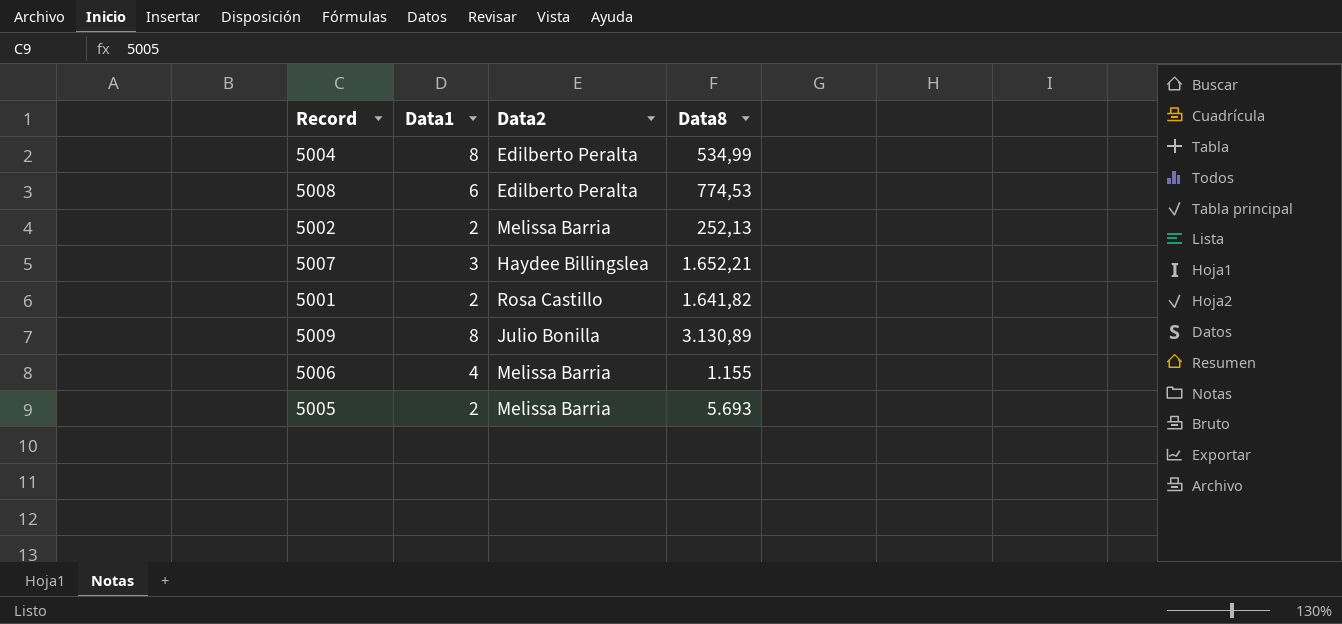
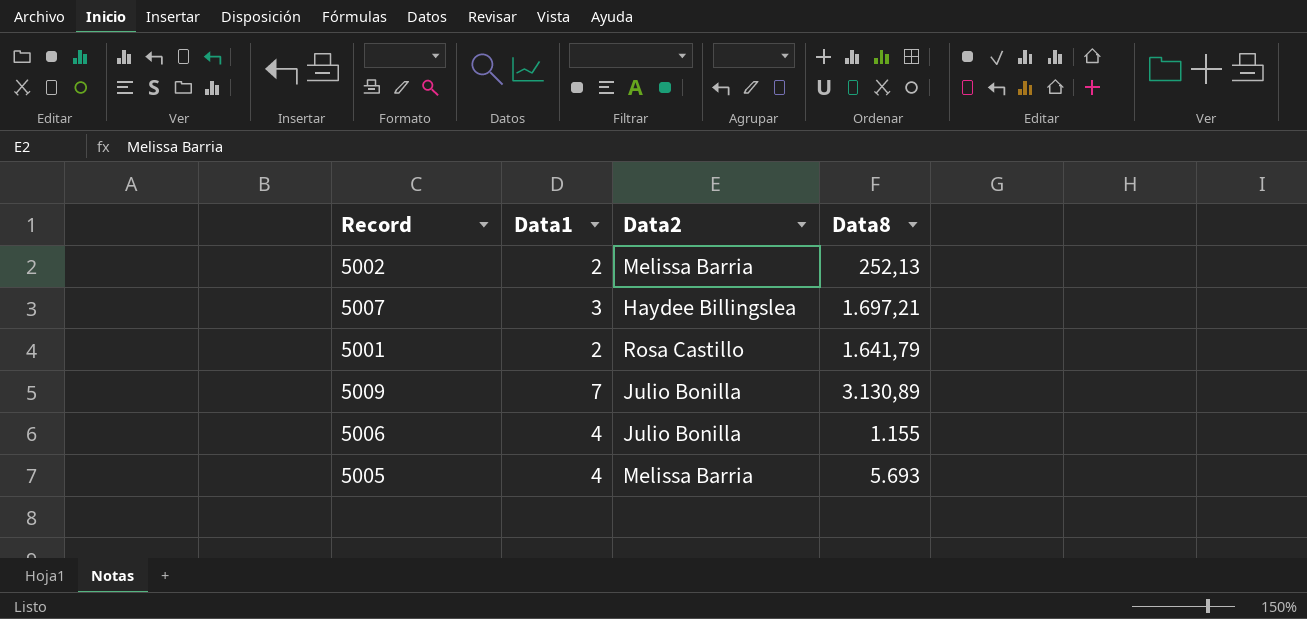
row 5004: 8 | Edilberto Peralta | 534,99 -> none
row 5008: 6 | Edilberto Peralta | 774,53 -> none
5007 | Data8: 1.652,21 -> 1.697,21
5001 | Data8: 1.641,82 -> 1.641,79
5009 | Data1: 8 -> 7
5006 | Data2: Melissa Barria -> Julio Bonilla
5005 | Data1: 2 -> 4

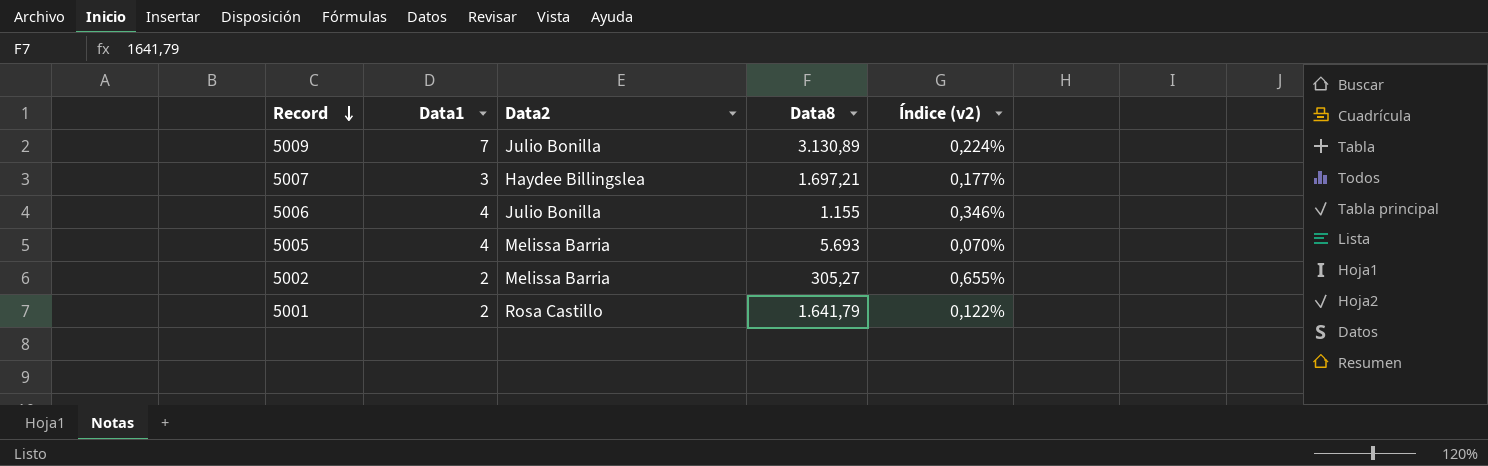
row order: none -> Record descending
column Índice (v2) | formula: none -> [Data1] / [Data8]
5002 | Data8: 252,13 -> 305,27

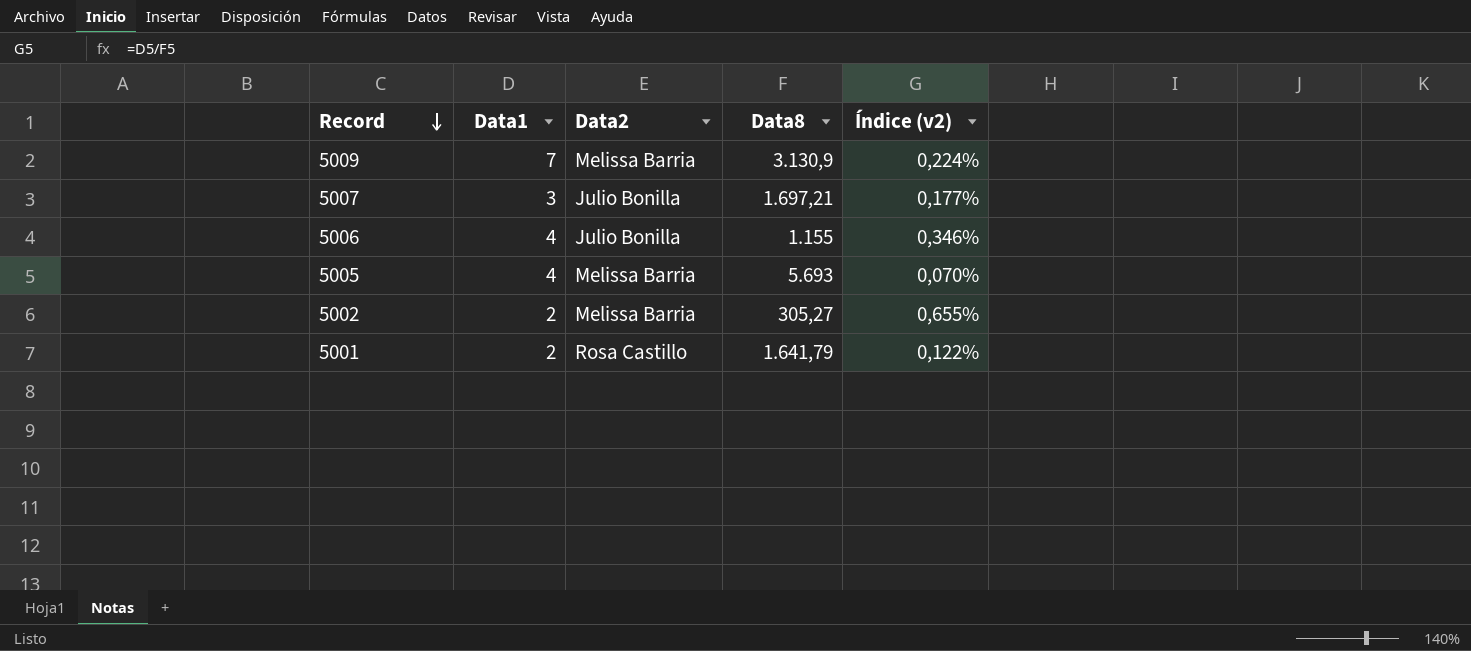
5009 | Data2: Julio Bonilla -> Melissa Barria
5009 | Data8: 3.130,89 -> 3.130,9
5007 | Data2: Haydee Billingslea -> Julio Bonilla

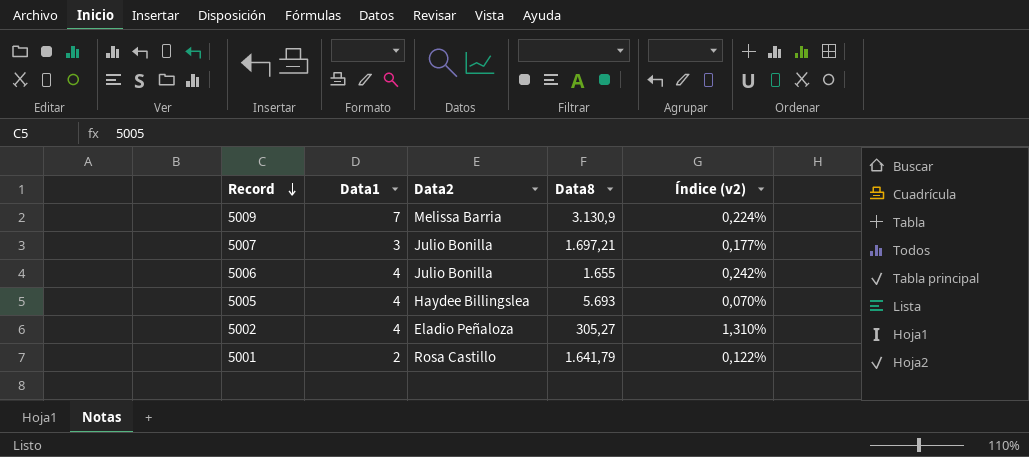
5006 | Data8: 1.155 -> 1.655
5006 | Índice (v2): 0,346% -> 0,242%
5005 | Data2: Melissa Barria -> Haydee Billingslea
5002 | Data1: 2 -> 4
5002 | Data2: Melissa Barria -> Eladio Peñaloza
5002 | Índice (v2): 0,655% -> 1,310%

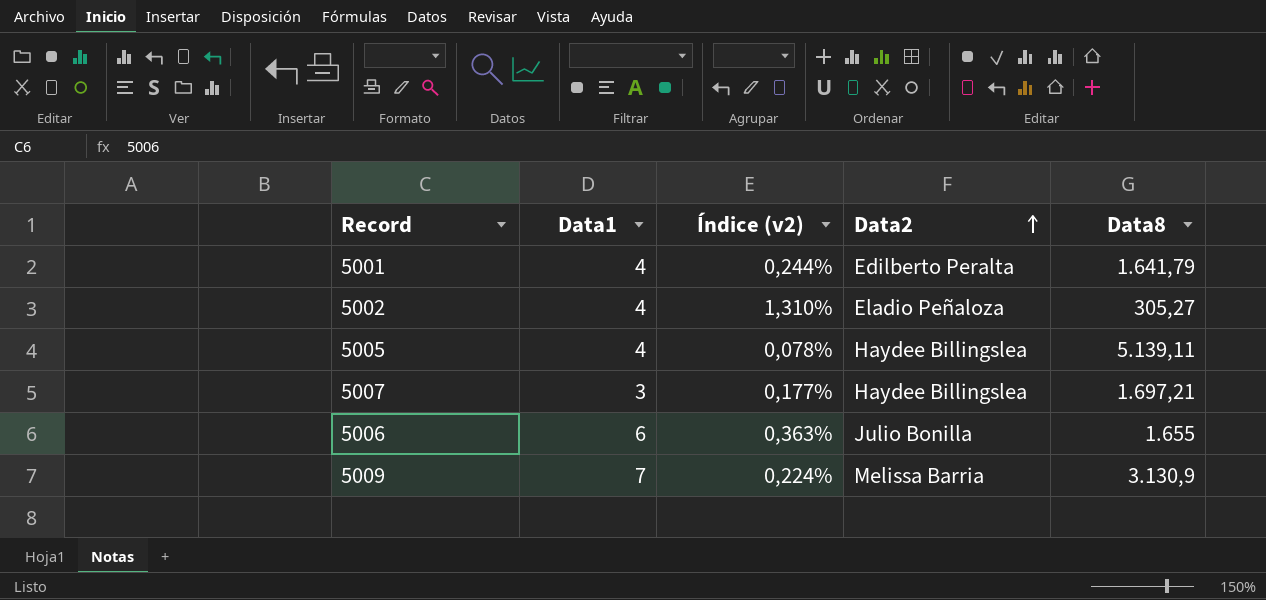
row order: Record descending -> Data2 ascending
column Índice (v2) | position: 5 -> 3
5001 | Data1: 2 -> 4
5001 | Índice (v2): 0,122% -> 0,244%
5001 | Data2: Rosa Castillo -> Edilberto Peralta
5005 | Índice (v2): 0,070% -> 0,078%
5005 | Data8: 5.693 -> 5.139,11
5007 | Data2: Julio Bonilla -> Haydee Billingslea
5006 | Data1: 4 -> 6
5006 | Índice (v2): 0,242% -> 0,363%

